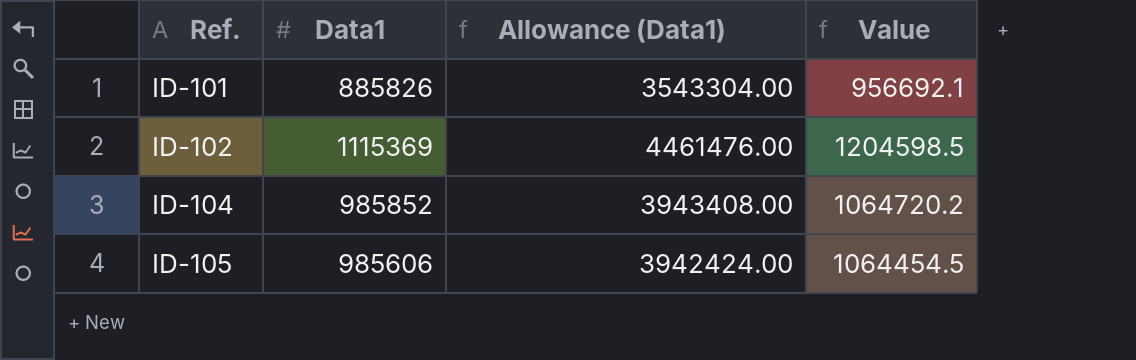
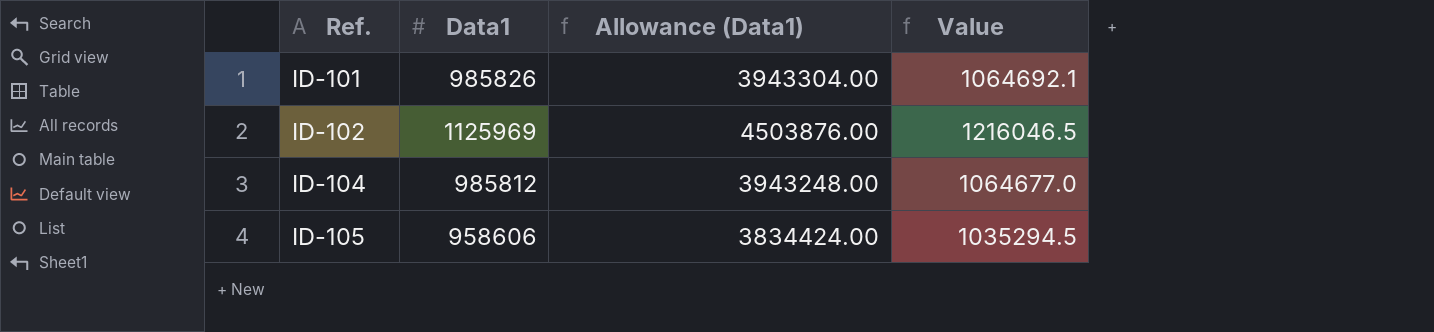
ID-101 | Data1: 885826 -> 985826
ID-101 | Allowance (Data1): 3543304.00 -> 3943304.00
ID-101 | Value: 956692.1 -> 1064692.1
ID-102 | Data1: 1115369 -> 1125969
ID-102 | Allowance (Data1): 4461476.00 -> 4503876.00
ID-102 | Value: 1204598.5 -> 1216046.5
ID-104 | Data1: 985852 -> 985812
ID-104 | Allowance (Data1): 3943408.00 -> 3943248.00
ID-104 | Value: 1064720.2 -> 1064677.0
ID-105 | Data1: 985606 -> 958606
ID-105 | Allowance (Data1): 3942424.00 -> 3834424.00
ID-105 | Value: 1064454.5 -> 1035294.5

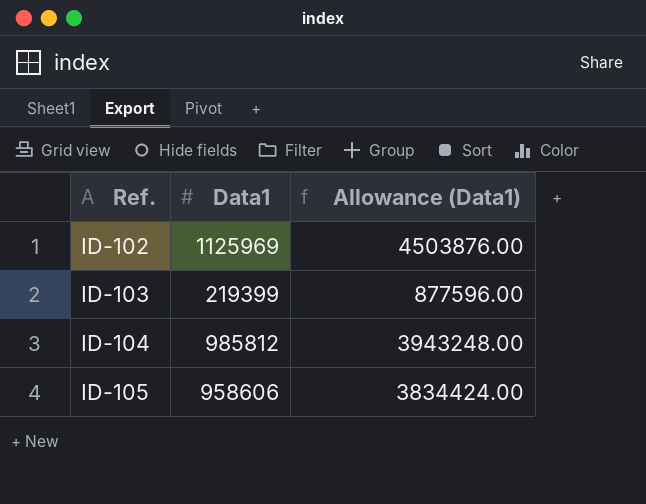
column Value | formula: [Data1] * 1.08 -> none
row ID-101: 985826 | 3943304.00 | 1064692.1 -> none
row ID-103: none -> 219399 | 877596.00

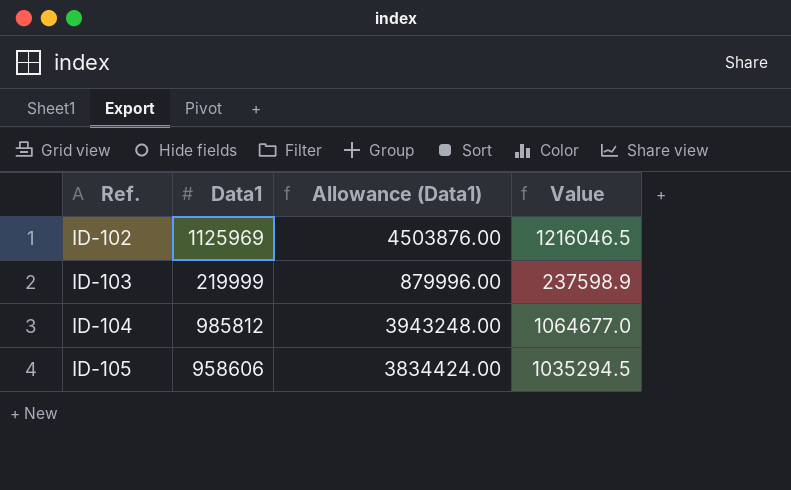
column Value | formula: none -> [Data1] * 1.08
ID-103 | Data1: 219399 -> 219999
ID-103 | Allowance (Data1): 877596.00 -> 879996.00

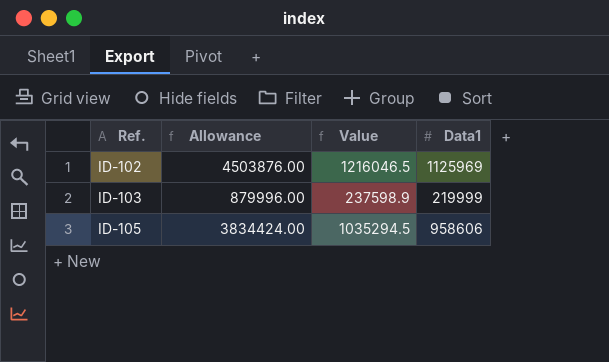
column name: Allowance (Data1) -> Allowance
column Data1 | position: 2 -> 4
row ID-104: 985812 | 3943248.00 | 1064677.0 -> none

